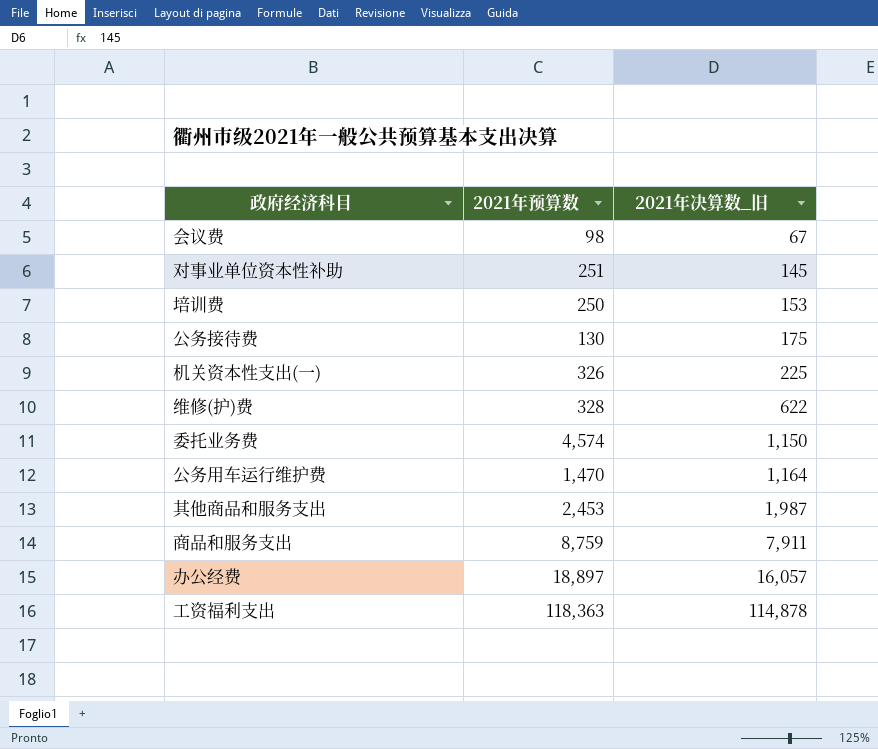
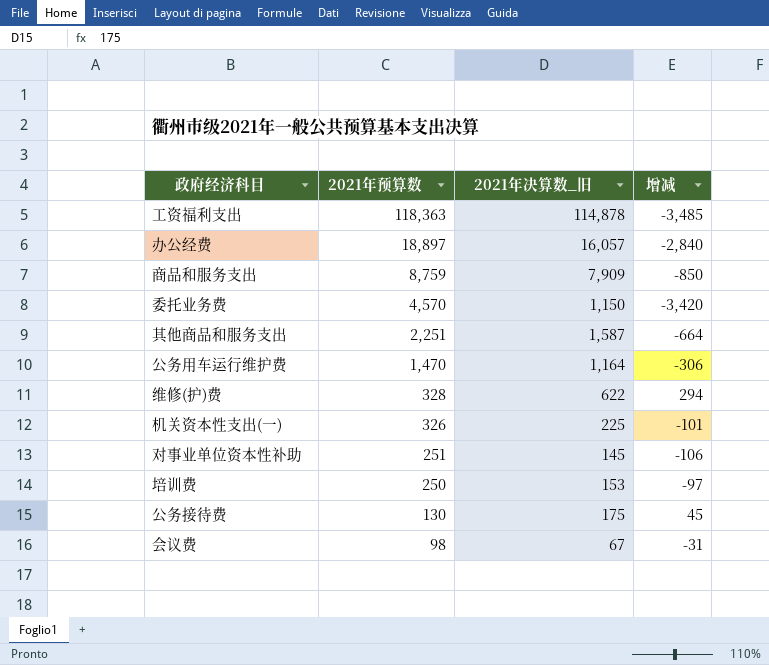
row order: 2021年决算数_旧 ascending -> 2021年预算数 descending
column 增减 | formula: none -> [2021年决算数_旧] - [2021年预算数]
商品和服务支出 | 2021年决算数_旧: 7,911 -> 7,909
委托业务费 | 2021年预算数: 4,574 -> 4,570
其他商品和服务支出 | 2021年预算数: 2,453 -> 2,251
其他商品和服务支出 | 2021年决算数_旧: 1,987 -> 1,587

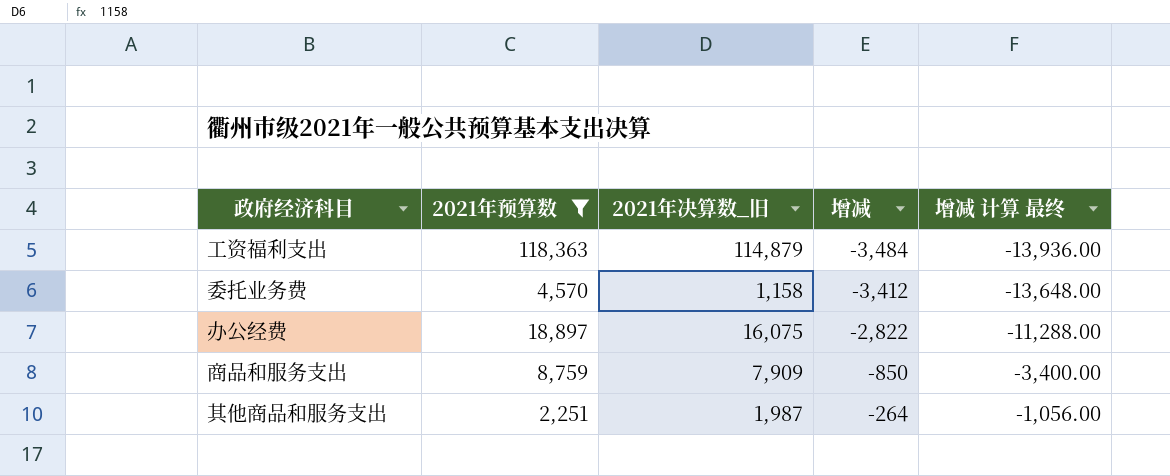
filter: none -> 2021年预算数 >= 2,251
row order: 2021年预算数 descending -> 增减 ascending
column 增减 计算 最终 | formula: none -> [增减] * 4
工资福利支出 | 2021年决算数_旧: 114,878 -> 114,879
工资福利支出 | 增减: -3,485 -> -3,484
委托业务费 | 2021年决算数_旧: 1,150 -> 1,158
委托业务费 | 增减: -3,420 -> -3,412
办公经费 | 2021年决算数_旧: 16,057 -> 16,075
办公经费 | 增减: -2,840 -> -2,822
其他商品和服务支出 | 2021年决算数_旧: 1,587 -> 1,987
其他商品和服务支出 | 增减: -664 -> -264

